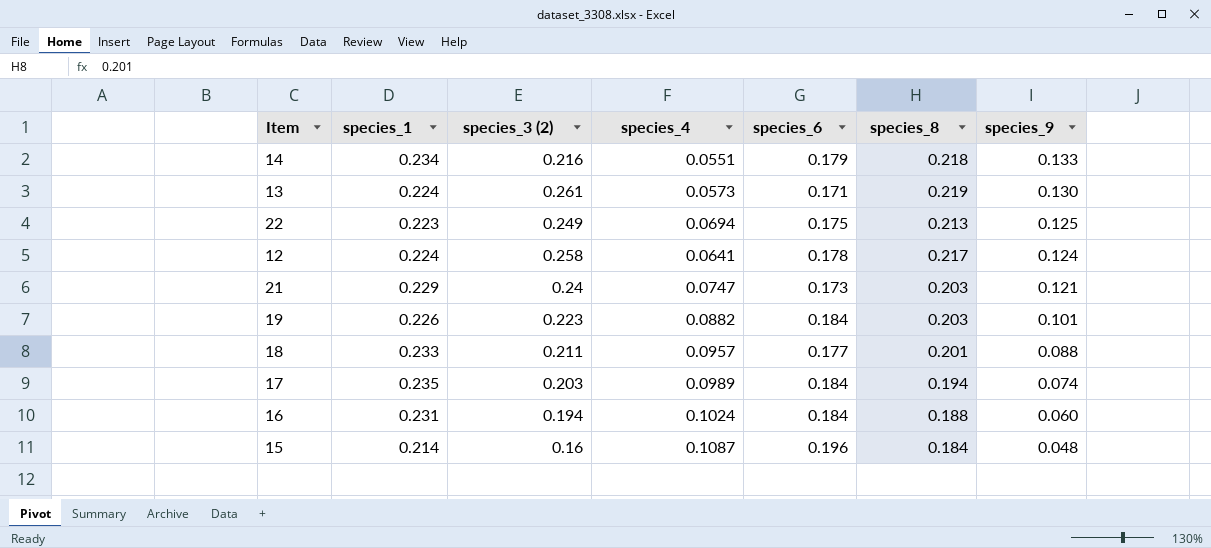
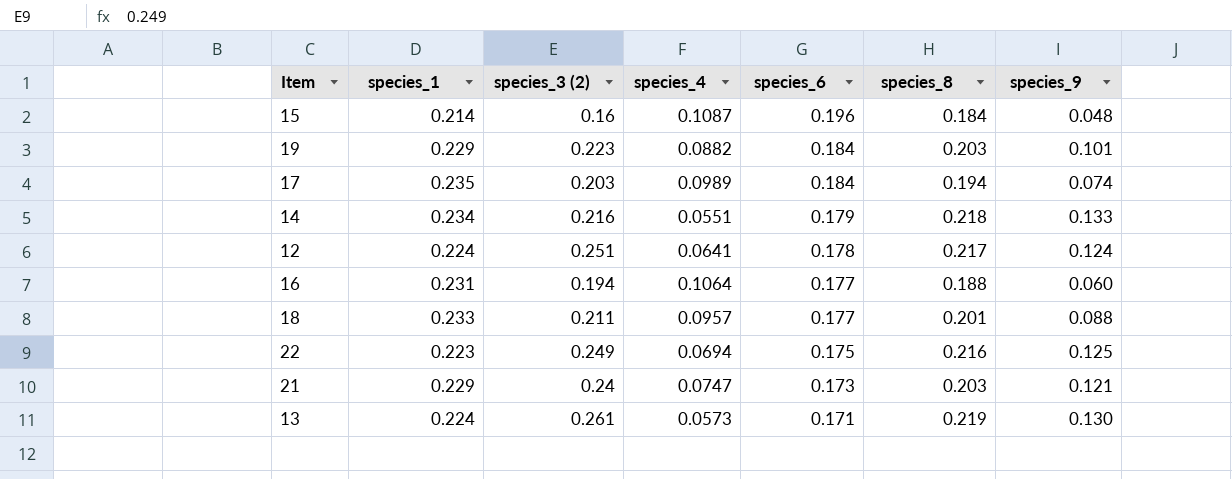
row order: species_9 descending -> species_6 descending
19 | species_1: 0.226 -> 0.229
12 | species_3 (2): 0.258 -> 0.251
16 | species_4: 0.1024 -> 0.1064
16 | species_6: 0.184 -> 0.177
22 | species_8: 0.213 -> 0.216

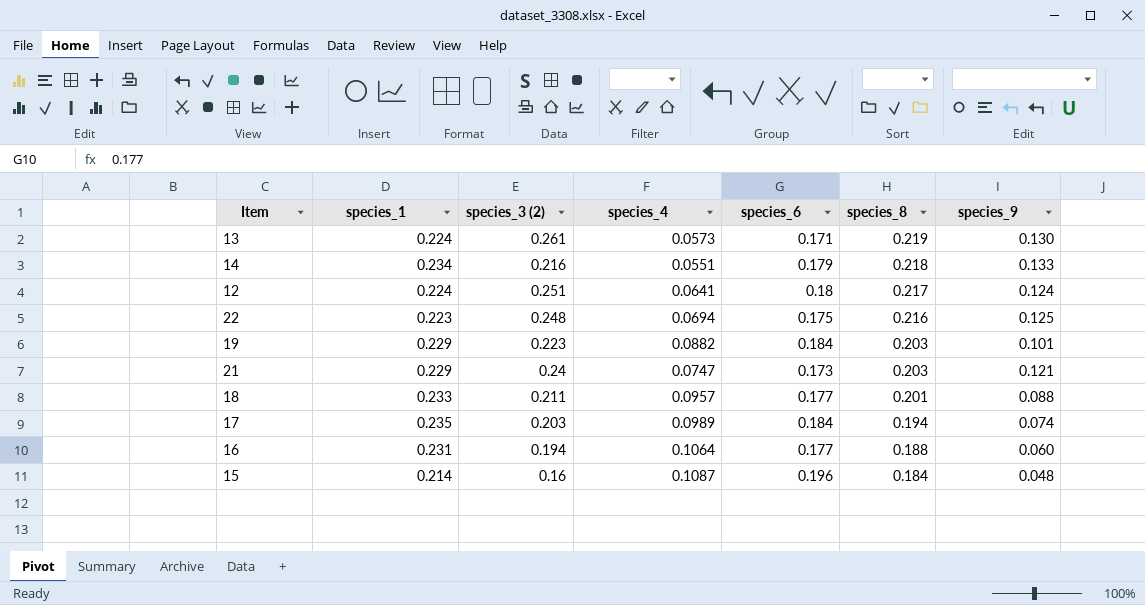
row order: species_6 descending -> species_8 descending
12 | species_6: 0.178 -> 0.18
22 | species_3 (2): 0.249 -> 0.248

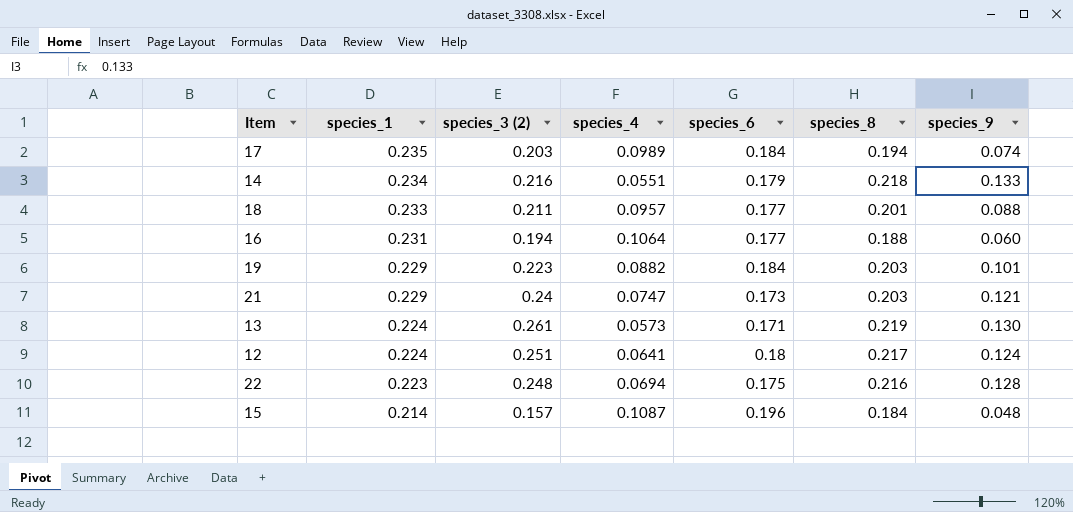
row order: species_8 descending -> species_1 descending
22 | species_9: 0.125 -> 0.128
15 | species_3 (2): 0.16 -> 0.157

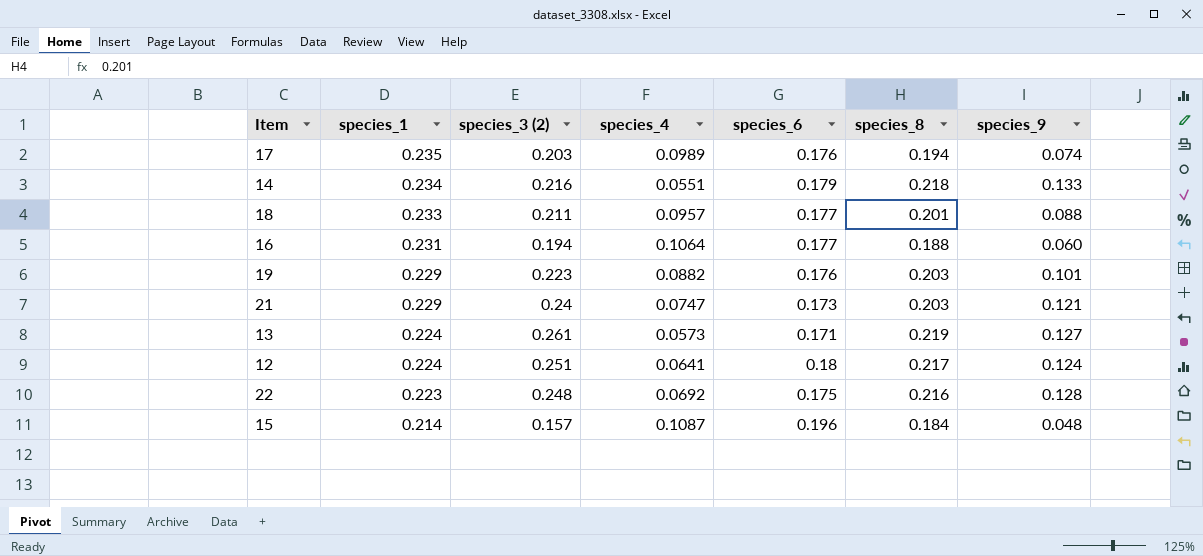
17 | species_6: 0.184 -> 0.176
19 | species_6: 0.184 -> 0.176
13 | species_9: 0.130 -> 0.127
22 | species_4: 0.0694 -> 0.0692

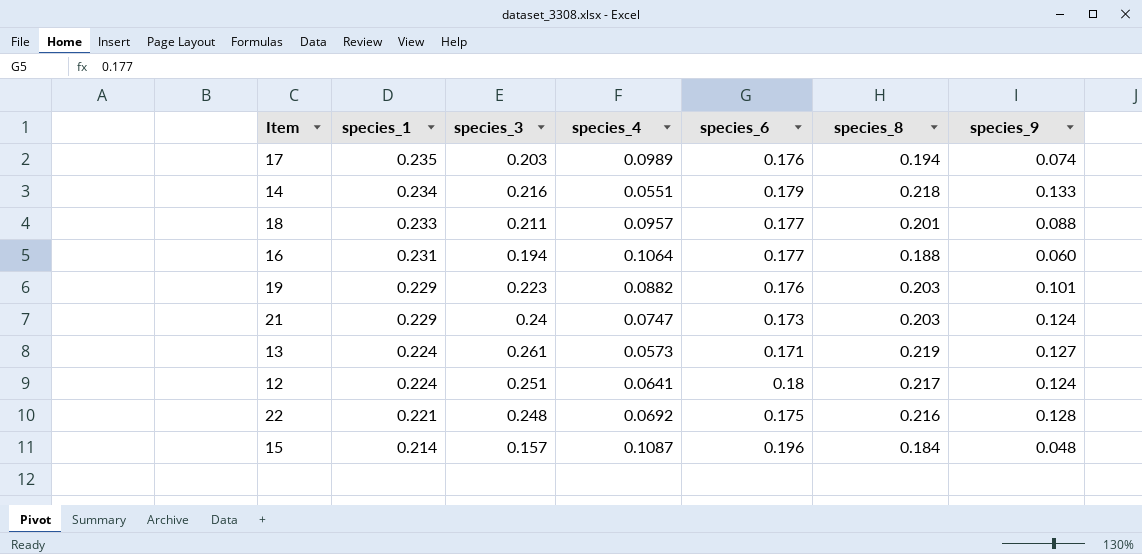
column name: species_3 (2) -> species_3
21 | species_9: 0.121 -> 0.124
22 | species_1: 0.223 -> 0.221

